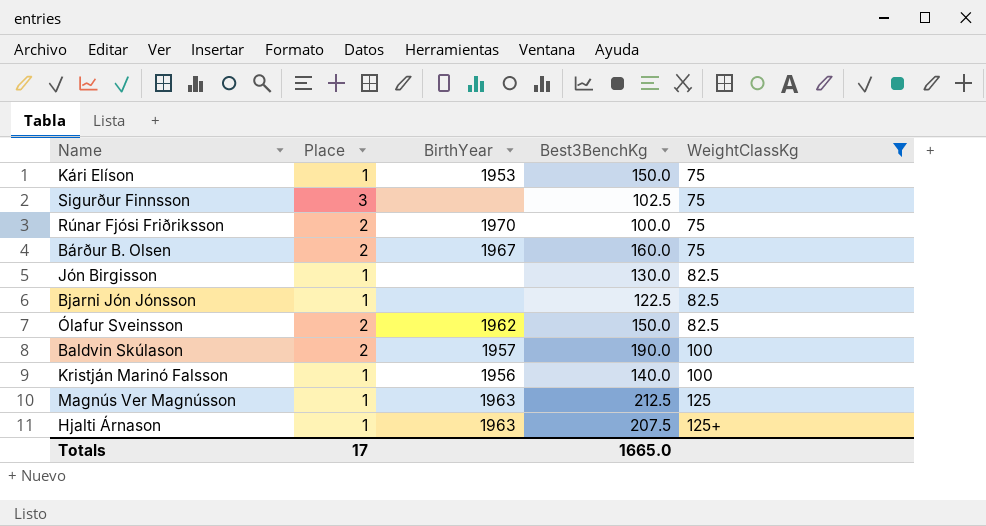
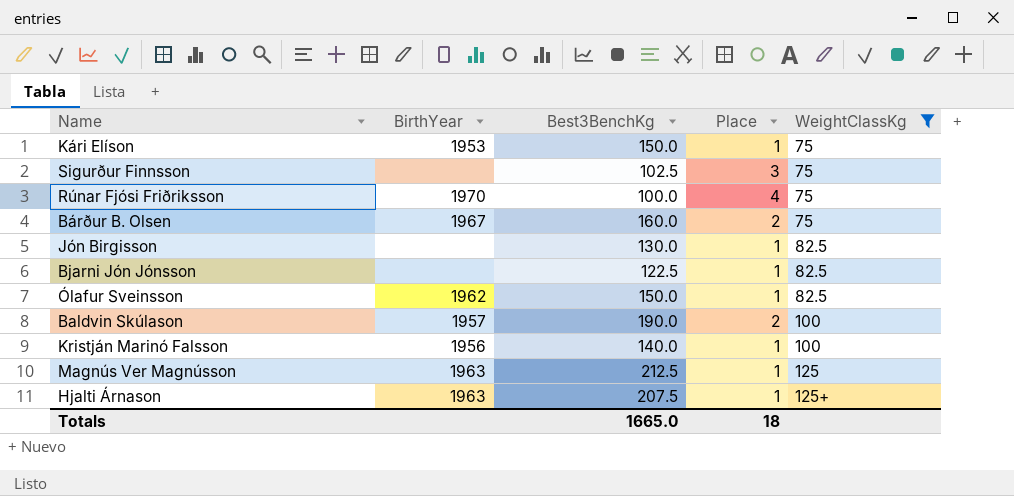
column Place | position: 2 -> 4
Rúnar Fjósi Friðriksson | Place: 2 -> 4
Ólafur Sveinsson | Place: 2 -> 1
Totals | Place: 17 -> 18

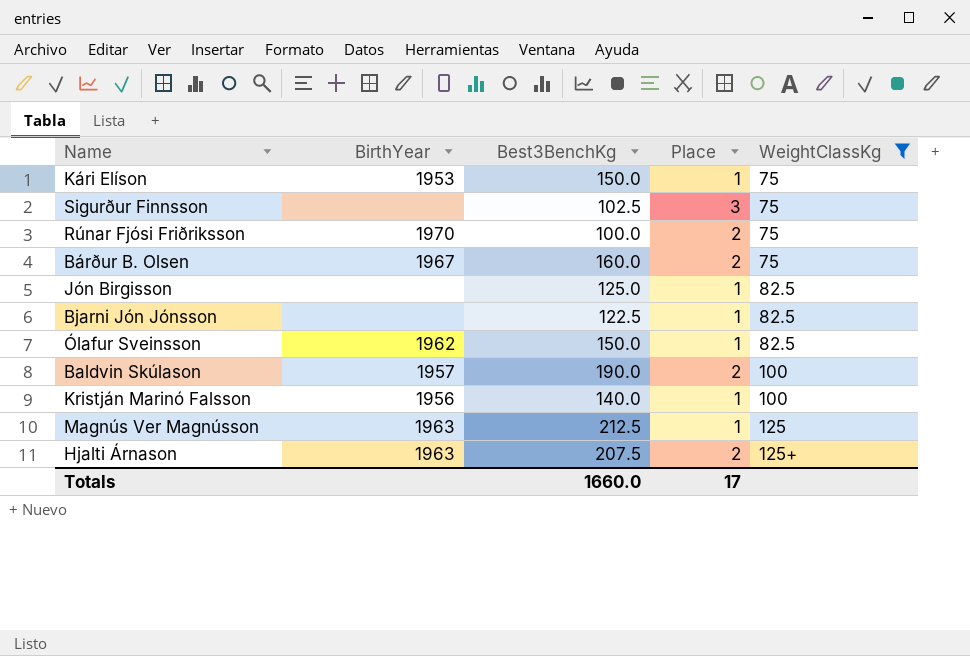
Rúnar Fjósi Friðriksson | Place: 4 -> 2
Jón Birgisson | Best3BenchKg: 130.0 -> 125.0
Hjalti Árnason | Place: 1 -> 2
Totals | Best3BenchKg: 1665.0 -> 1660.0
Totals | Place: 18 -> 17

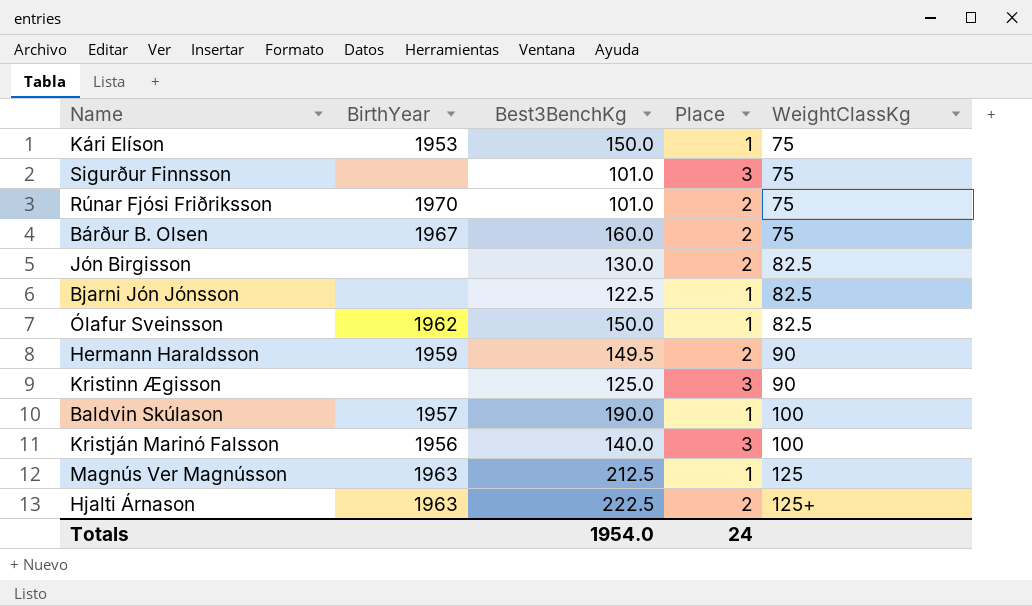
filter: WeightClassKg != 90 -> none
Sigurður Finnsson | Best3BenchKg: 102.5 -> 101.0
Rúnar Fjósi Friðriksson | Best3BenchKg: 100.0 -> 101.0
Jón Birgisson | Best3BenchKg: 125.0 -> 130.0
Jón Birgisson | Place: 1 -> 2
Baldvin Skúlason | Place: 2 -> 1
Kristján Marinó Falsson | Place: 1 -> 3
Hjalti Árnason | Best3BenchKg: 207.5 -> 222.5
Totals | Best3BenchKg: 1660.0 -> 1954.0
Totals | Place: 17 -> 24

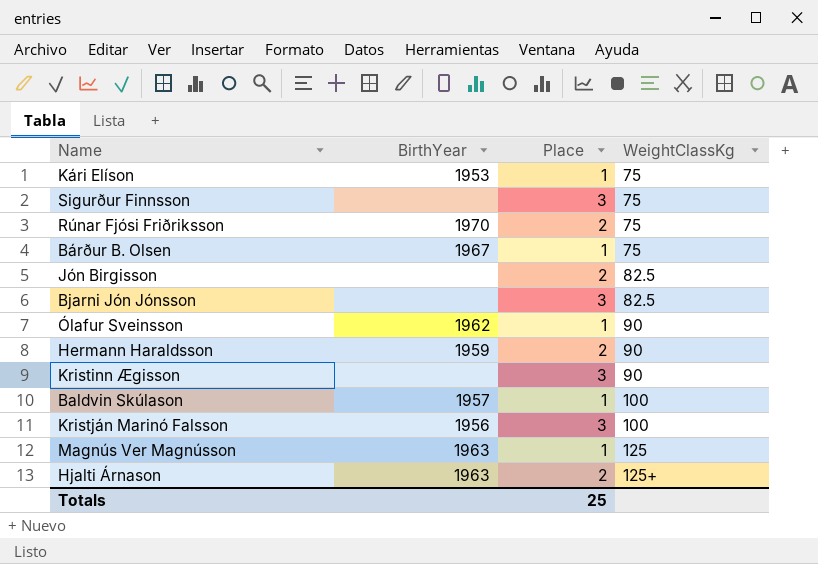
column Best3BenchKg | position: 3 -> none
Bárður B. Olsen | Place: 2 -> 1
Bjarni Jón Jónsson | Place: 1 -> 3
Ólafur Sveinsson | WeightClassKg: 82.5 -> 90
Totals | Place: 24 -> 25

